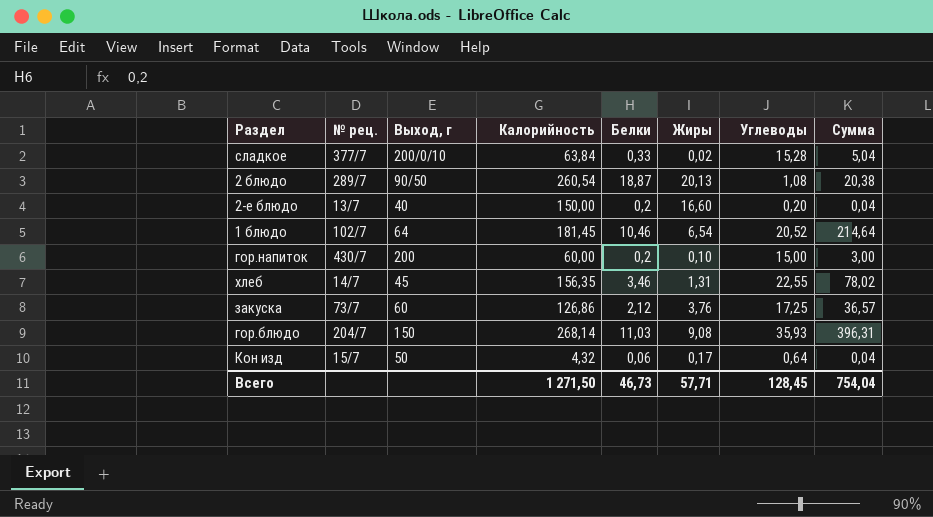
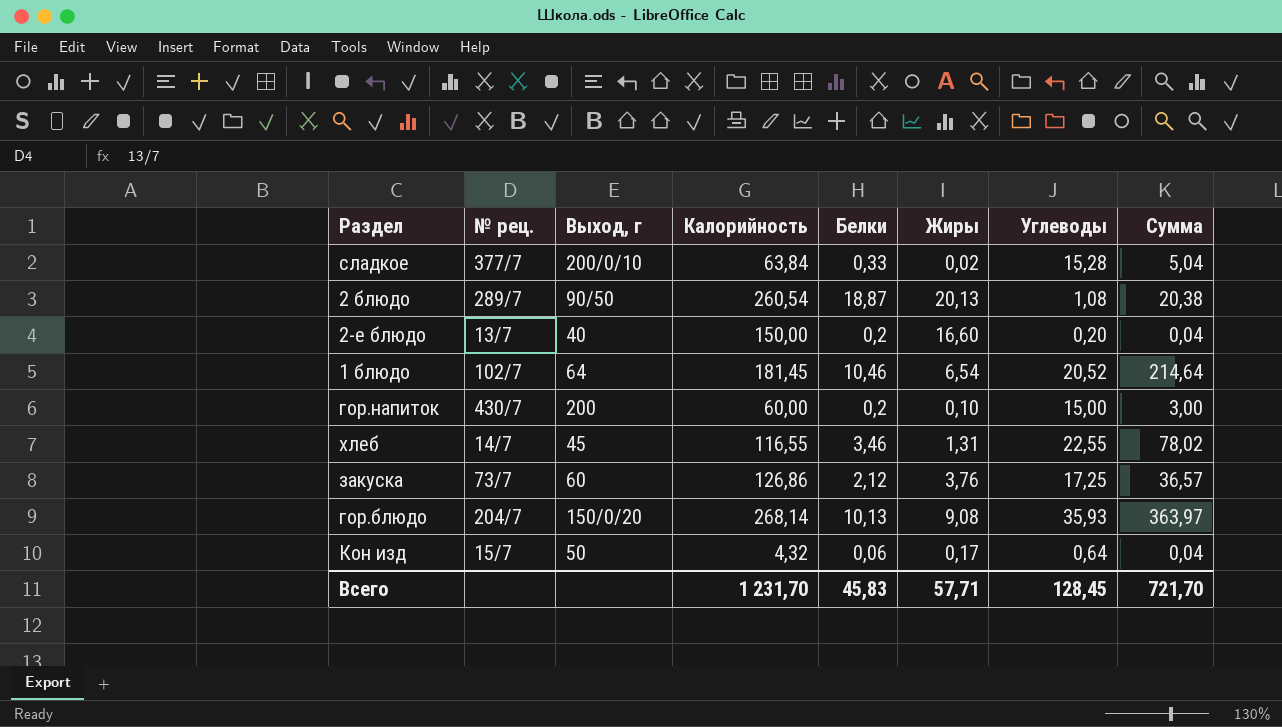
хлеб | Калорийность: 156,35 -> 116,55
гор.блюдо | Выход, г: 150 -> 150/0/20
гор.блюдо | Белки: 11,03 -> 10,13
гор.блюдо | Сумма: 396,31 -> 363,97
Всего | Калорийность: 1 271,50 -> 1 231,70
Всего | Белки: 46,73 -> 45,83
Всего | Сумма: 754,04 -> 721,70

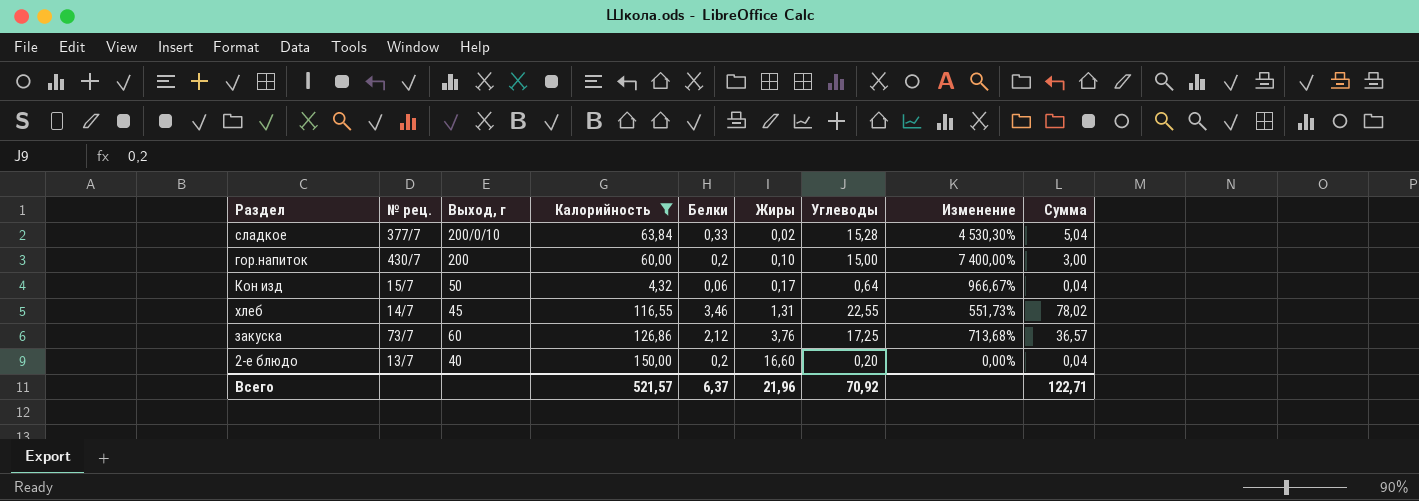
filter: none -> Калорийность <= 150,00
row order: none -> Жиры ascending
column Изменение | formula: none -> ([Углеводы] - [Белки]) / [Белки]
Всего | Калорийность: 1 231,70 -> 521,57
Всего | Белки: 45,83 -> 6,37
Всего | Жиры: 57,71 -> 21,96
Всего | Углеводы: 128,45 -> 70,92
Всего | Сумма: 721,70 -> 122,71

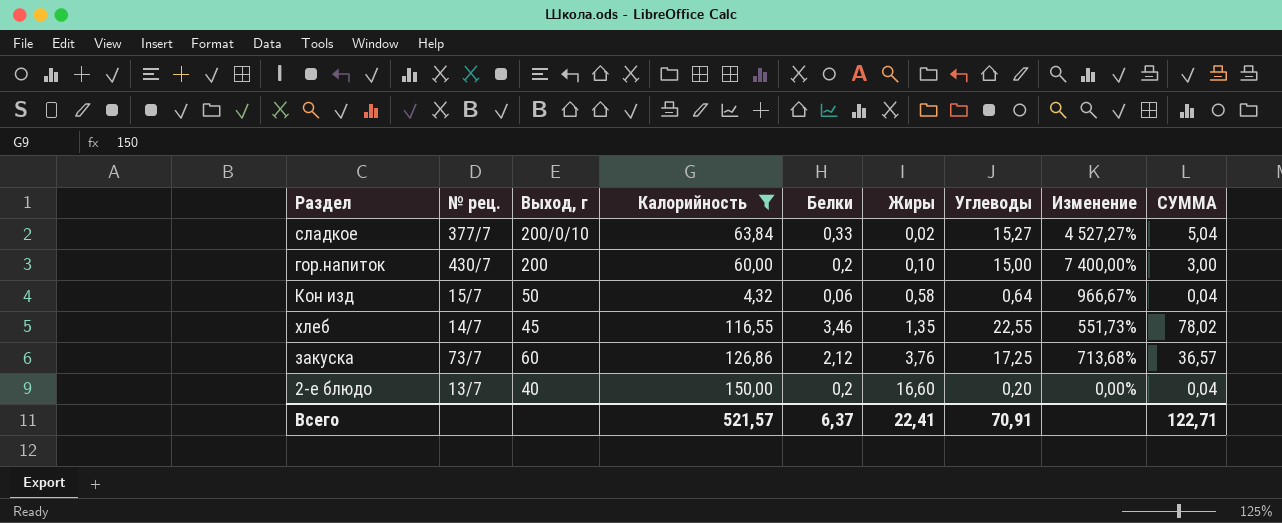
column name: Сумма -> СУММА
сладкое | Углеводы: 15,28 -> 15,27
сладкое | Изменение: 4 530,30% -> 4 527,27%
Кон изд | Жиры: 0,17 -> 0,58
хлеб | Жиры: 1,31 -> 1,35
Всего | Жиры: 21,96 -> 22,41
Всего | Углеводы: 70,92 -> 70,91

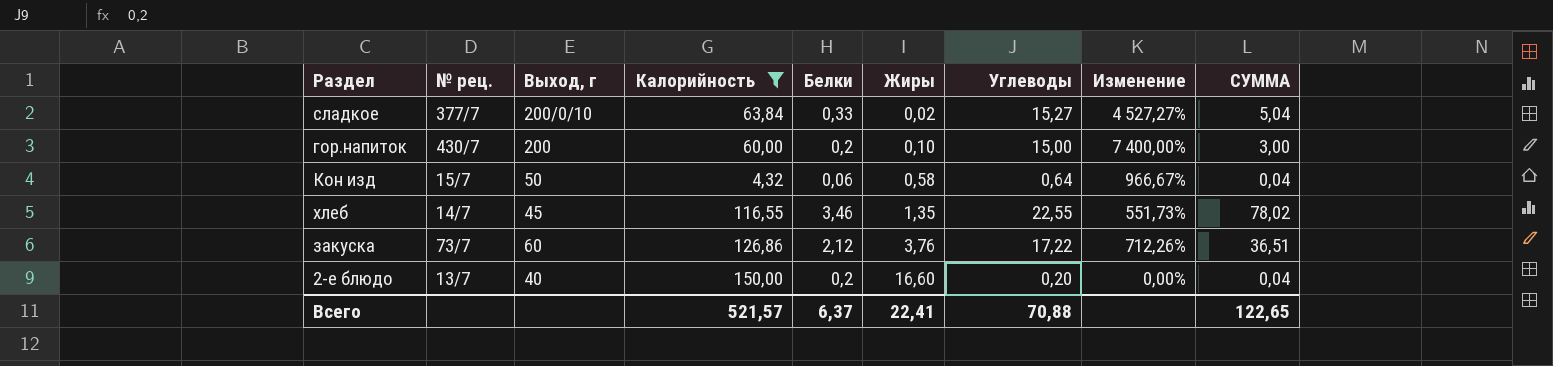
закуска | Углеводы: 17,25 -> 17,22
закуска | Изменение: 713,68% -> 712,26%
закуска | СУММА: 36,57 -> 36,51
Всего | Углеводы: 70,91 -> 70,88
Всего | СУММА: 122,71 -> 122,65

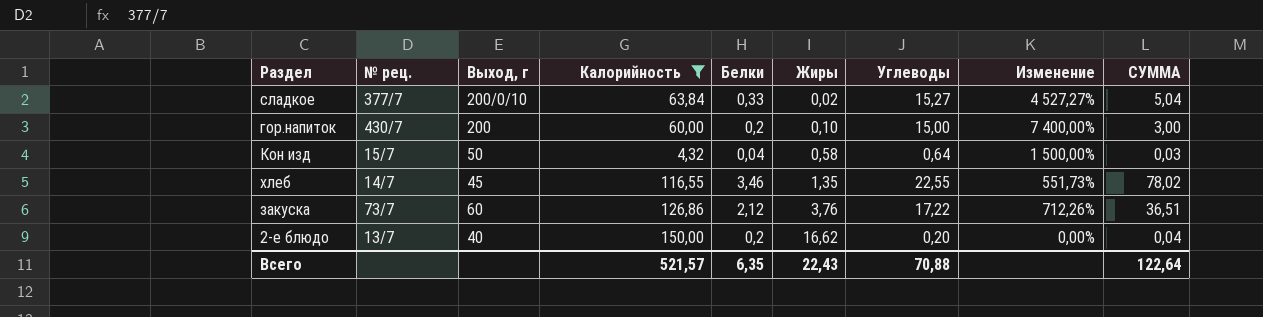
Кон изд | Белки: 0,06 -> 0,04
Кон изд | Изменение: 966,67% -> 1 500,00%
Кон изд | СУММА: 0,04 -> 0,03
2-е блюдо | Жиры: 16,60 -> 16,62
Всего | Белки: 6,37 -> 6,35
Всего | Жиры: 22,41 -> 22,43
Всего | СУММА: 122,65 -> 122,64

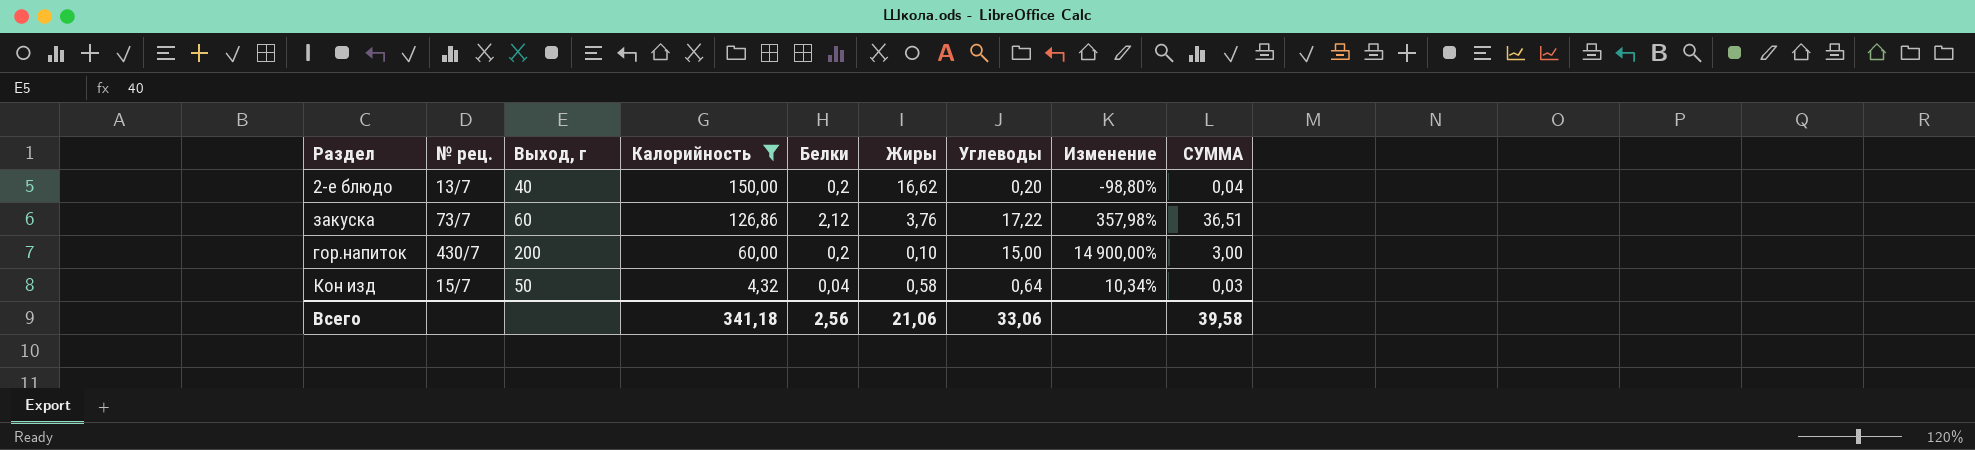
row order: Жиры ascending -> Калорийность descending
column Изменение | formula: ([Углеводы] - [Белки]) / [Белки] -> ([Углеводы] - [Жиры]) / [Жиры]
row сладкое: 377/7 | 200/0/10 | 63,84 | 0,33 | 0,02 | 15,27 | 4 527,27% | 5,04 -> none
row хлеб: 14/7 | 45 | 116,55 | 3,46 | 1,35 | 22,55 | 551,73% | 78,02 -> none
Всего | Калорийность: 521,57 -> 341,18
Всего | Белки: 6,35 -> 2,56
Всего | Жиры: 22,43 -> 21,06
Всего | Углеводы: 70,88 -> 33,06
Всего | СУММА: 122,64 -> 39,58

